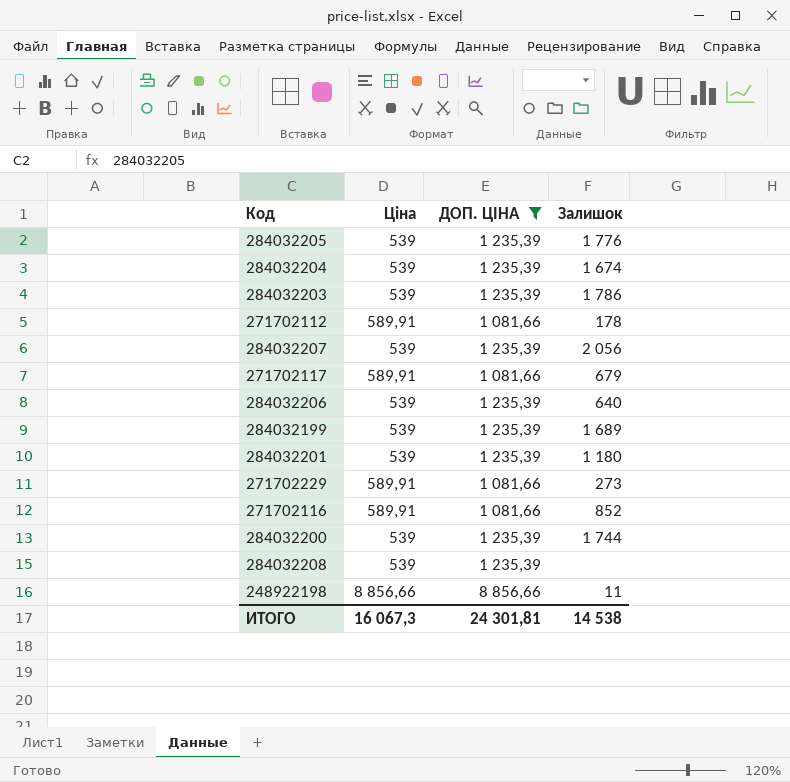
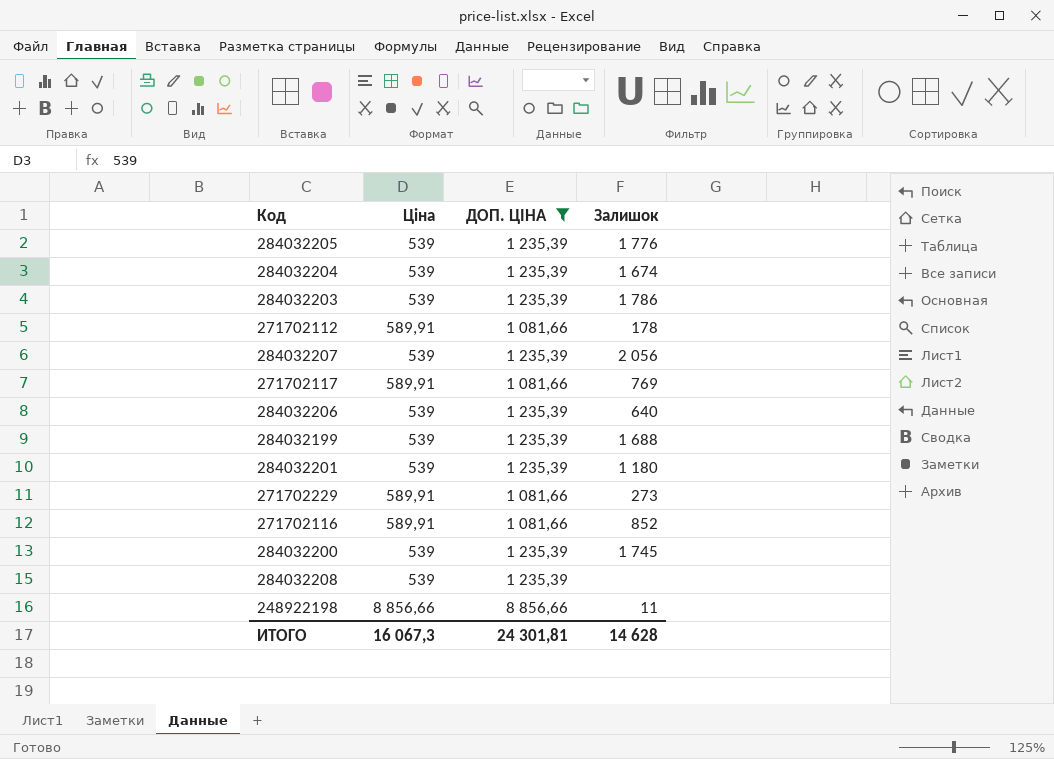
271702117 | Залишок: 679 -> 769
284032199 | Залишок: 1 689 -> 1 688
284032200 | Залишок: 1 744 -> 1 745
ИТОГО | Залишок: 14 538 -> 14 628

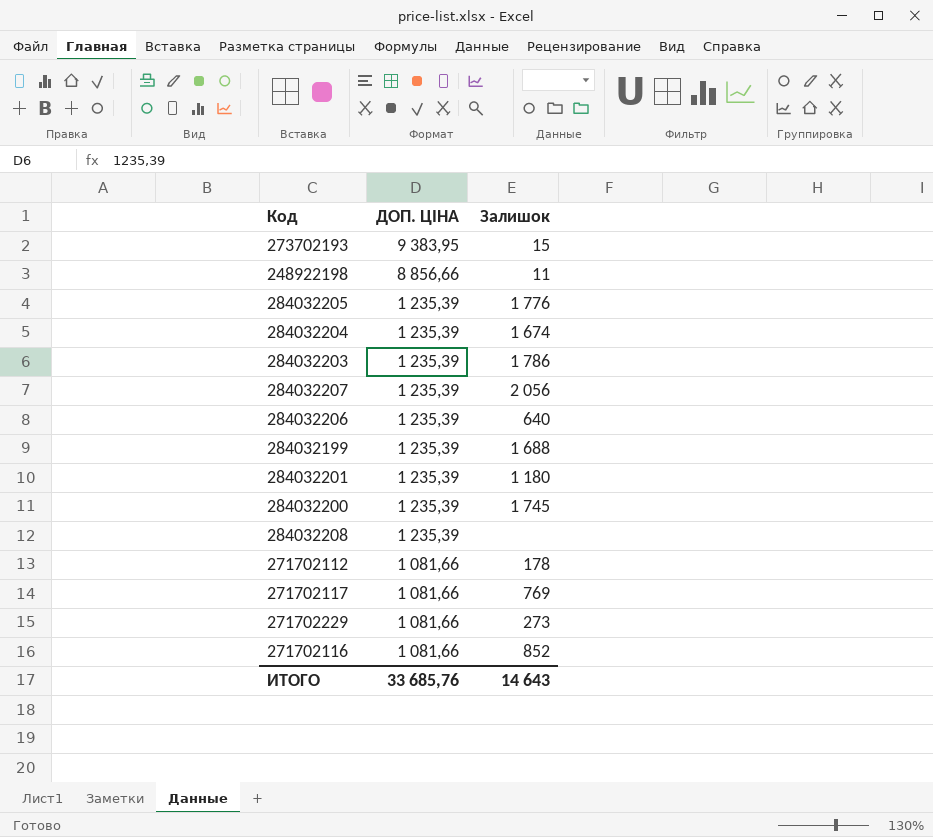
filter: ДОП. ЦІНА != 9 383,95 -> none
row order: none -> ДОП. ЦІНА descending
column Ціна | position: 2 -> none
ИТОГО | ДОП. ЦІНА: 24 301,81 -> 33 685,76
ИТОГО | Залишок: 14 628 -> 14 643

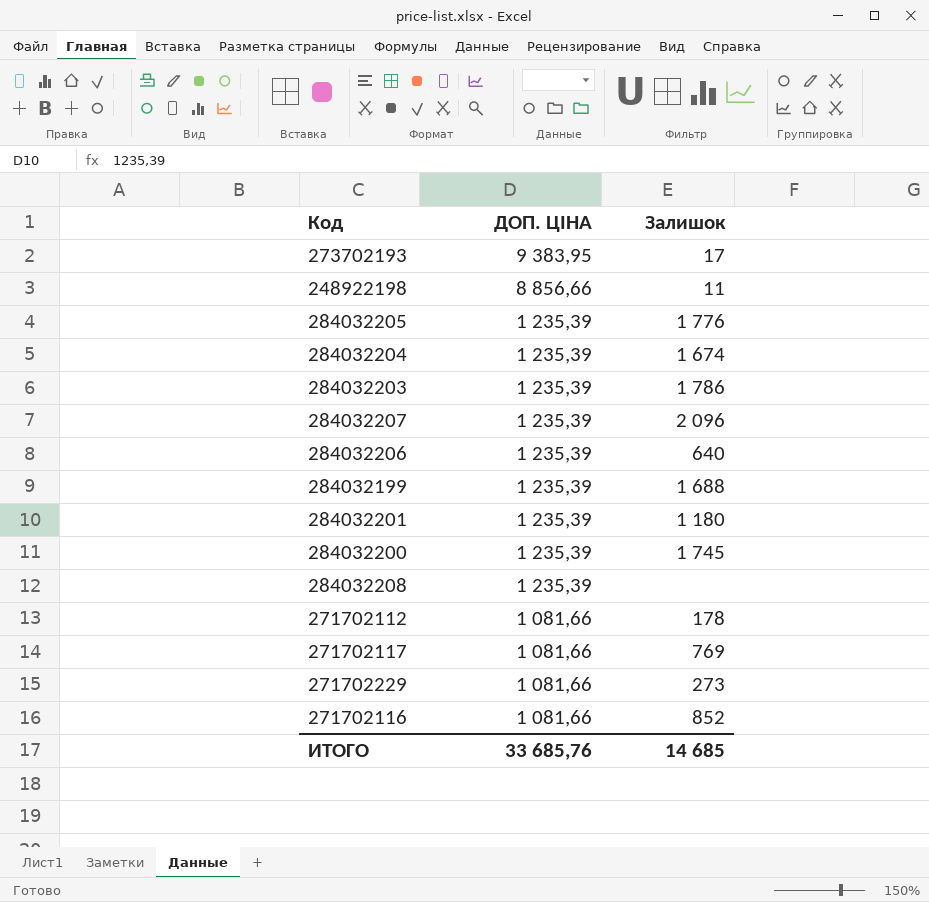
273702193 | Залишок: 15 -> 17
284032207 | Залишок: 2 056 -> 2 096
ИТОГО | Залишок: 14 643 -> 14 685

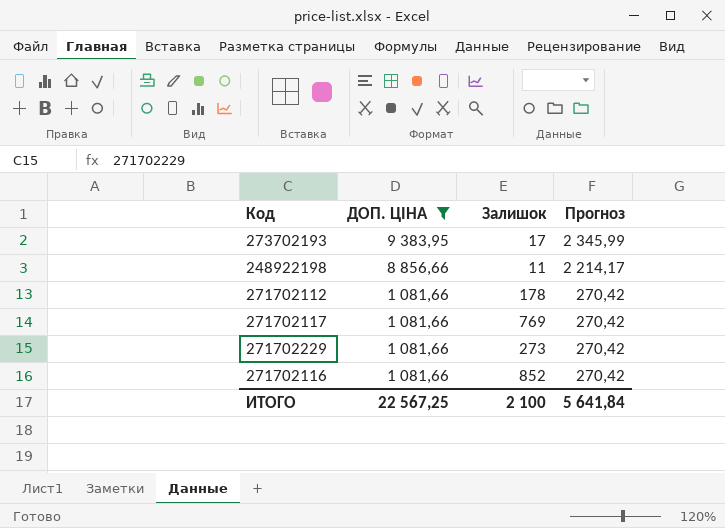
filter: none -> ДОП. ЦІНА != 1 235,39
column Прогноз | formula: none -> [ДОП. ЦІНА] * 0,25
ИТОГО | ДОП. ЦІНА: 33 685,76 -> 22 567,25
ИТОГО | Залишок: 14 685 -> 2 100

